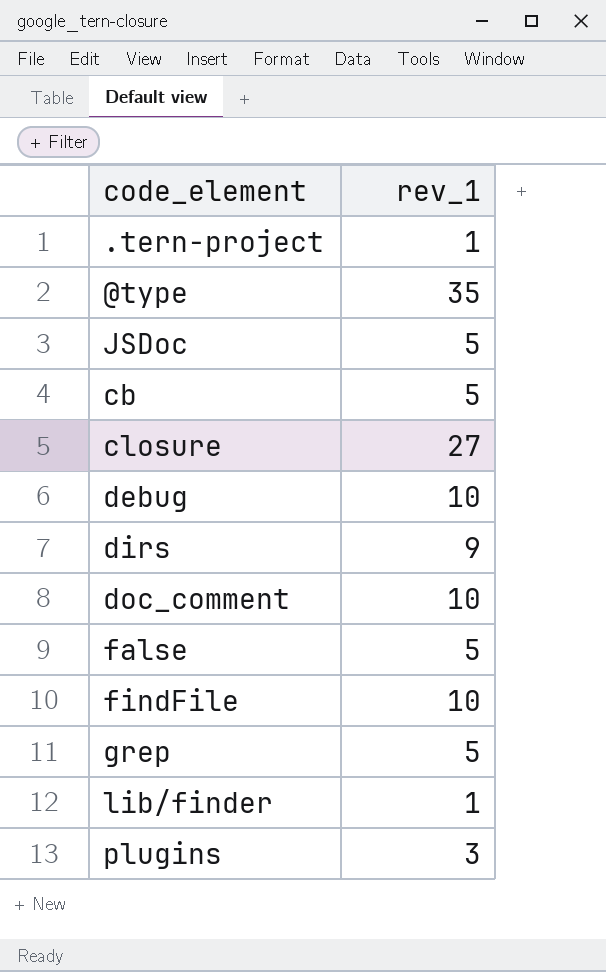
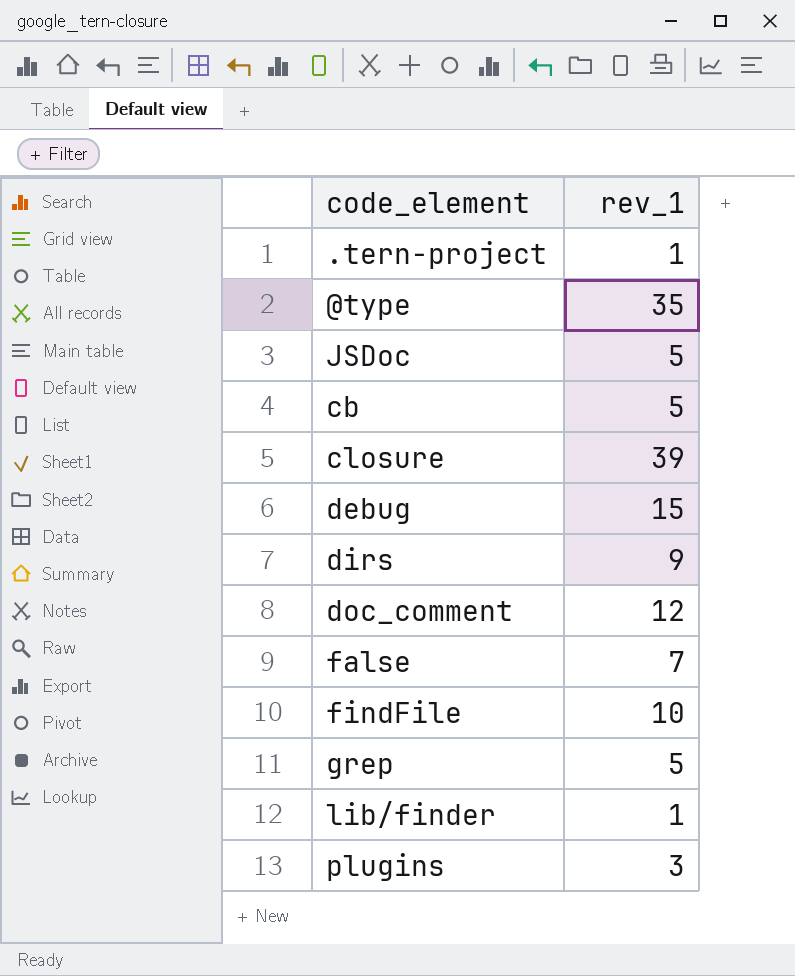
closure | rev_1: 27 -> 39
debug | rev_1: 10 -> 15
doc_comment | rev_1: 10 -> 12
false | rev_1: 5 -> 7

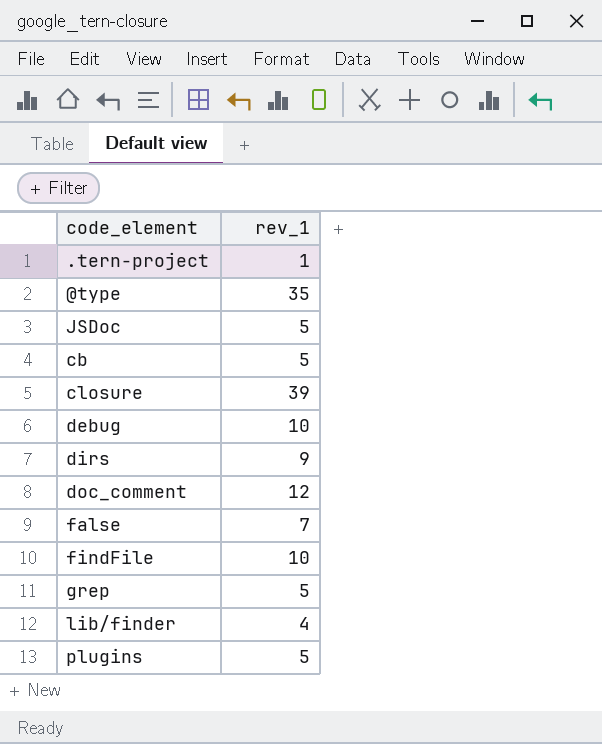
debug | rev_1: 15 -> 10
lib/finder | rev_1: 1 -> 4
plugins | rev_1: 3 -> 5

